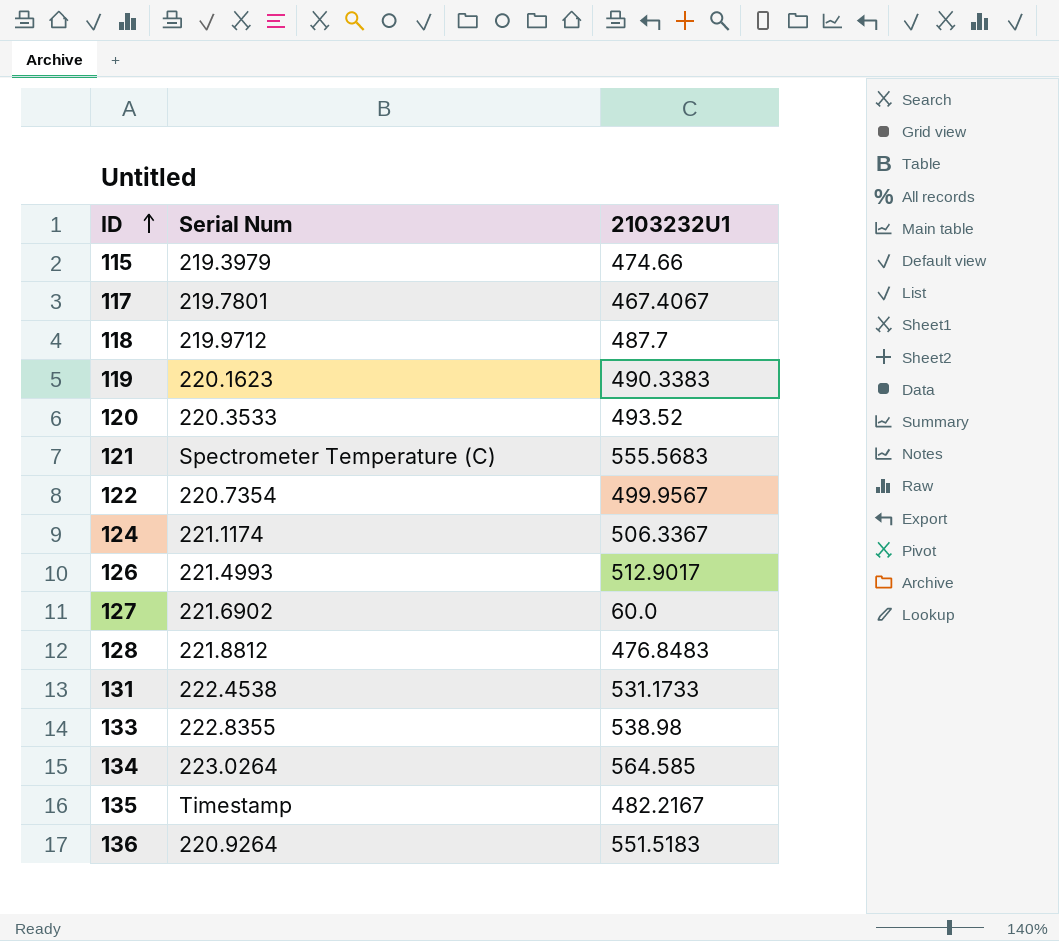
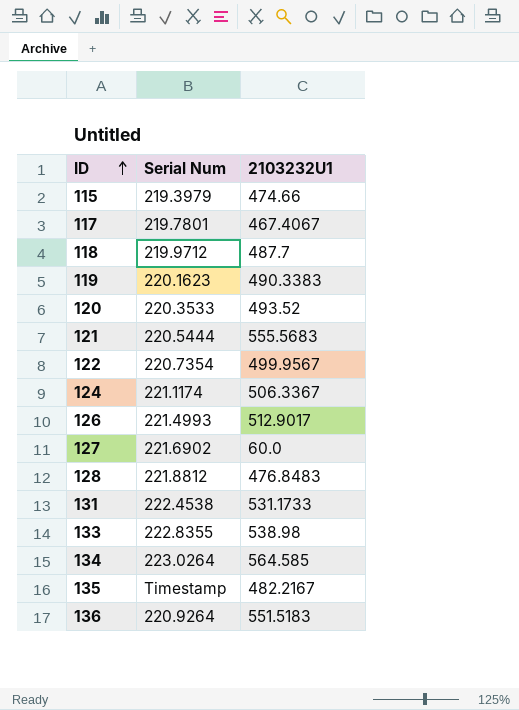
121 | Serial Num: Spectrometer Temperature (C) -> 220.5444

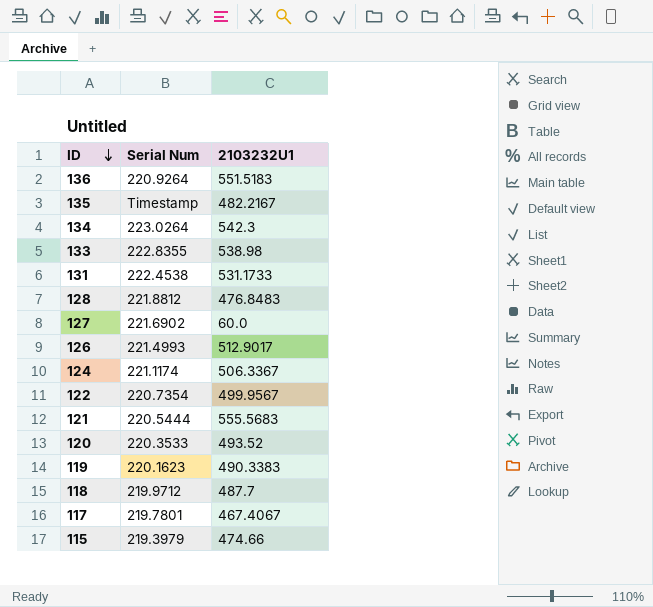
row order: ID ascending -> ID descending
134 | 2103232U1: 564.585 -> 542.3

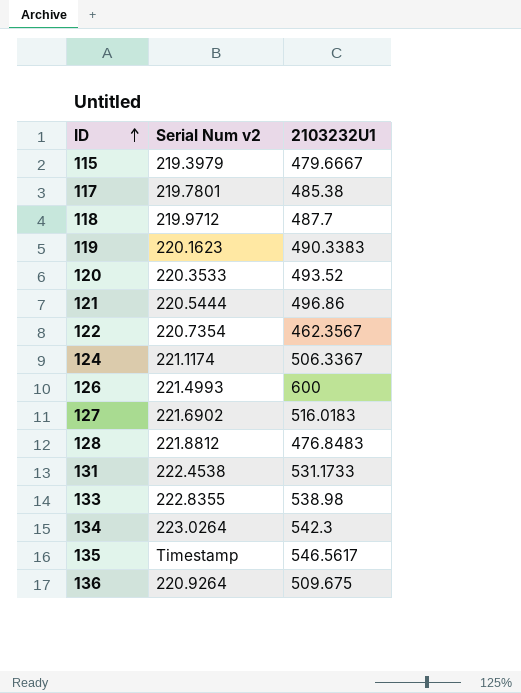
row order: ID descending -> ID ascending
column name: Serial Num -> Serial Num v2
115 | 2103232U1: 474.66 -> 479.6667
117 | 2103232U1: 467.4067 -> 485.38
121 | 2103232U1: 555.5683 -> 496.86
122 | 2103232U1: 499.9567 -> 462.3567
126 | 2103232U1: 512.9017 -> 600
127 | 2103232U1: 60.0 -> 516.0183
135 | 2103232U1: 482.2167 -> 546.5617
136 | 2103232U1: 551.5183 -> 509.675

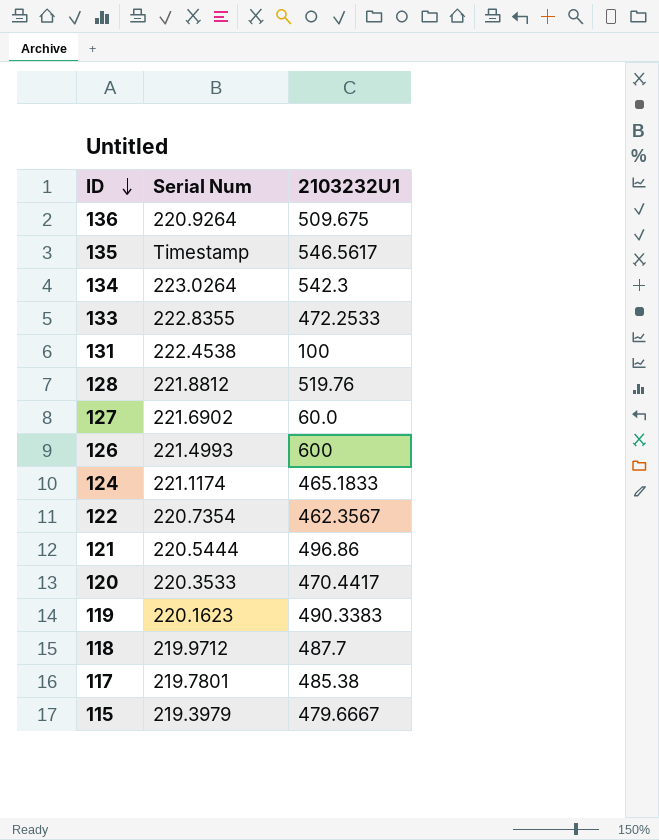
row order: ID ascending -> ID descending
column name: Serial Num v2 -> Serial Num
133 | 2103232U1: 538.98 -> 472.2533
131 | 2103232U1: 531.1733 -> 100
128 | 2103232U1: 476.8483 -> 519.76
127 | 2103232U1: 516.0183 -> 60.0
124 | 2103232U1: 506.3367 -> 465.1833
120 | 2103232U1: 493.52 -> 470.4417

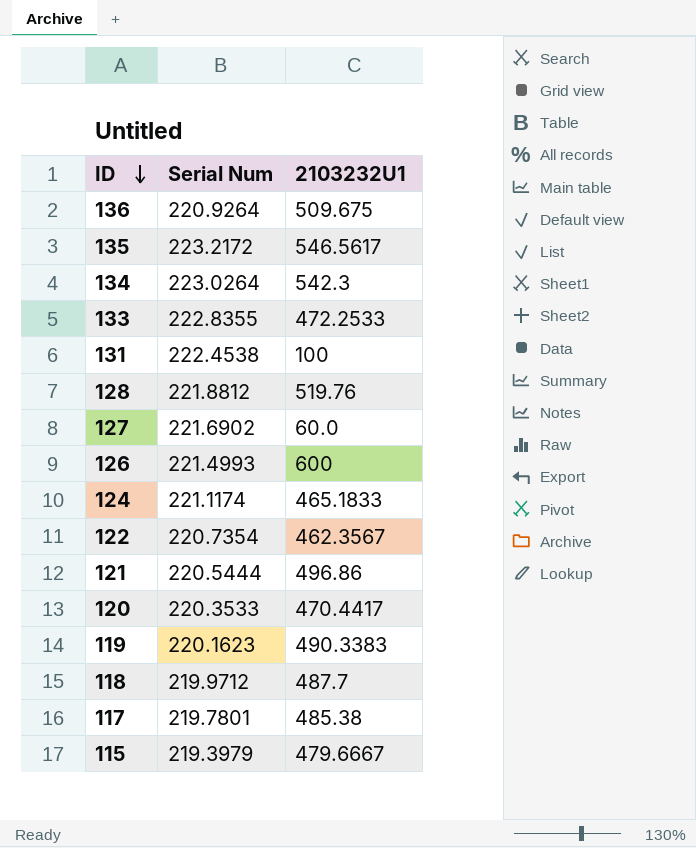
135 | Serial Num: Timestamp -> 223.2172

